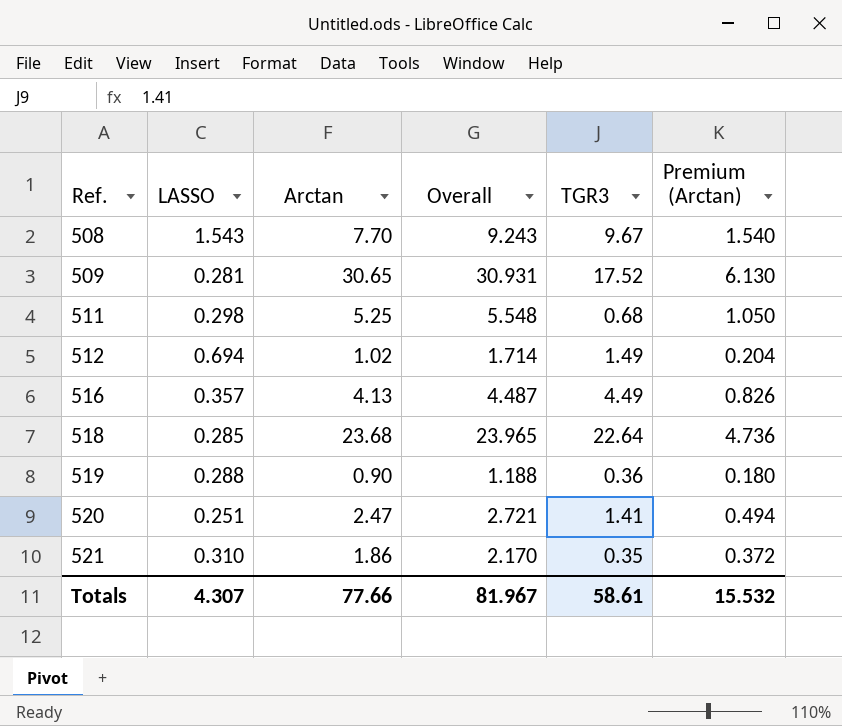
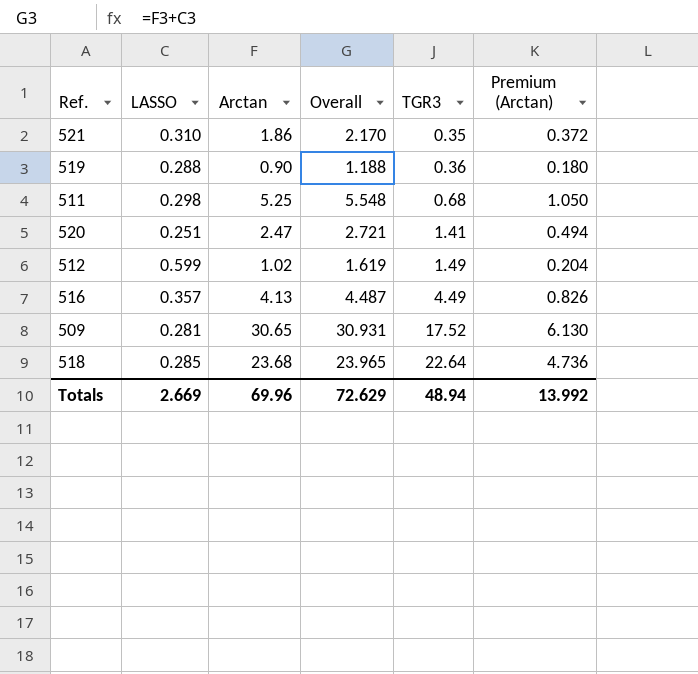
row order: Ref. ascending -> TGR3 ascending
row 508: 1.543 | 7.70 | 9.243 | 9.67 | 1.540 -> none
512 | LASSO: 0.694 -> 0.599
512 | Overall: 1.714 -> 1.619
Totals | LASSO: 4.307 -> 2.669
Totals | Arctan: 77.66 -> 69.96
Totals | Overall: 81.967 -> 72.629
Totals | TGR3: 58.61 -> 48.94
Totals | Premium (Arctan): 15.532 -> 13.992

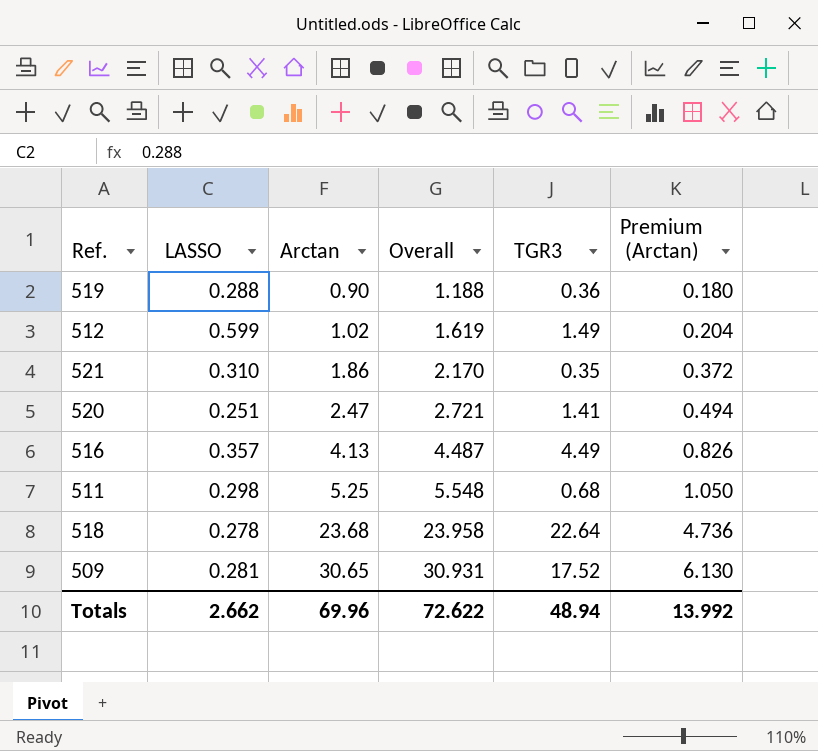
row order: TGR3 ascending -> Arctan ascending
518 | LASSO: 0.285 -> 0.278
518 | Overall: 23.965 -> 23.958
Totals | LASSO: 2.669 -> 2.662
Totals | Overall: 72.629 -> 72.622

